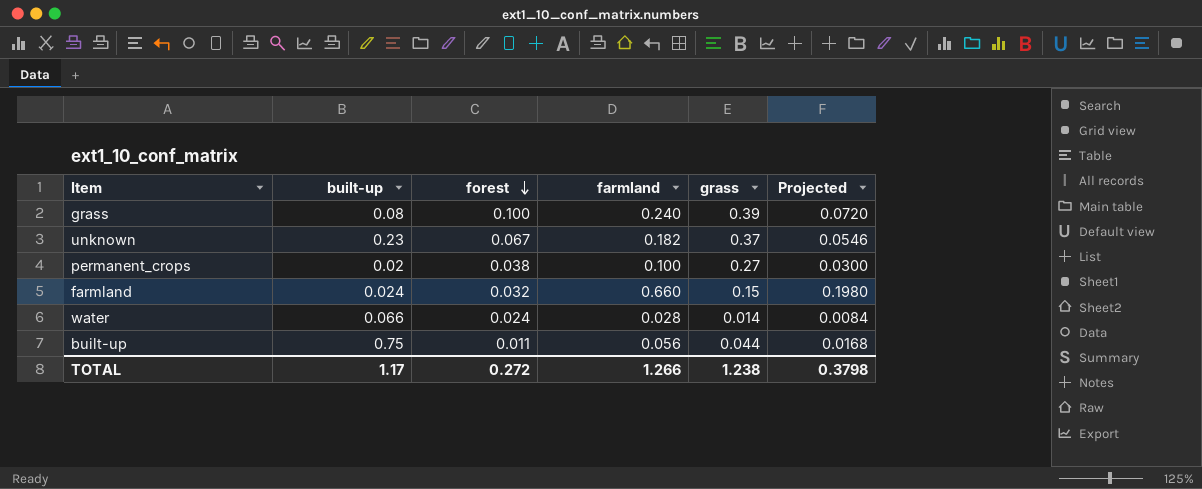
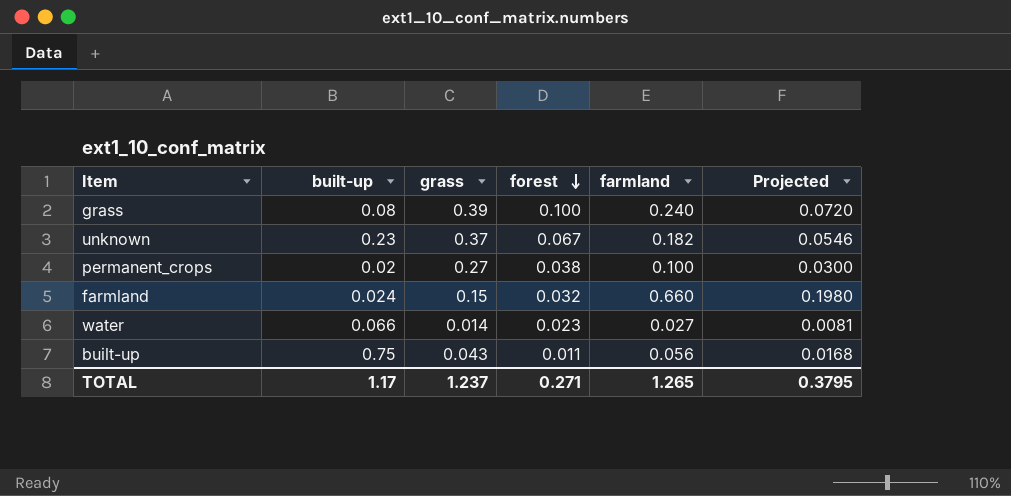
column grass | position: 5 -> 3
water | forest: 0.024 -> 0.023
water | farmland: 0.028 -> 0.027
water | Projected: 0.0084 -> 0.0081
built-up | grass: 0.044 -> 0.043
TOTAL | grass: 1.238 -> 1.237
TOTAL | forest: 0.272 -> 0.271
TOTAL | farmland: 1.266 -> 1.265
TOTAL | Projected: 0.3798 -> 0.3795

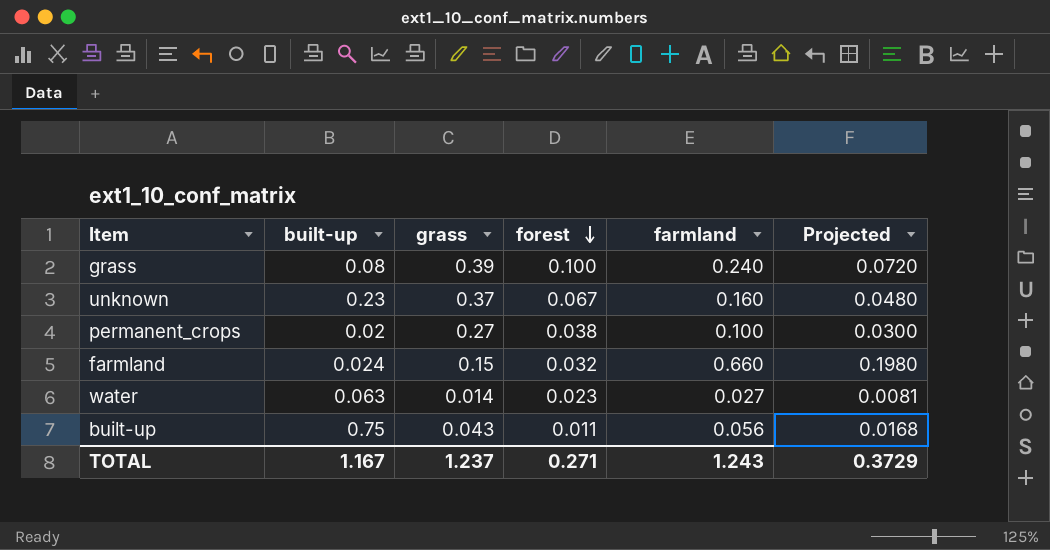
unknown | farmland: 0.182 -> 0.160
unknown | Projected: 0.0546 -> 0.0480
water | built-up: 0.066 -> 0.063
TOTAL | built-up: 1.17 -> 1.167
TOTAL | farmland: 1.265 -> 1.243
TOTAL | Projected: 0.3795 -> 0.3729

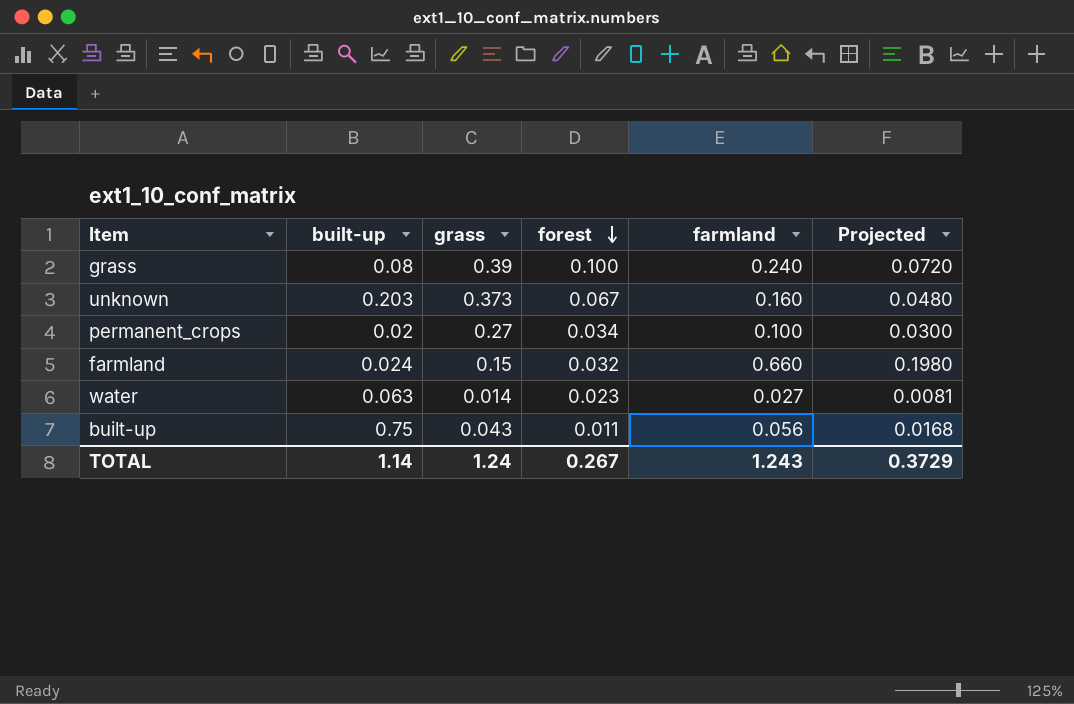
unknown | built-up: 0.23 -> 0.203
unknown | grass: 0.37 -> 0.373
permanent_crops | forest: 0.038 -> 0.034
TOTAL | built-up: 1.167 -> 1.14
TOTAL | grass: 1.237 -> 1.24
TOTAL | forest: 0.271 -> 0.267

